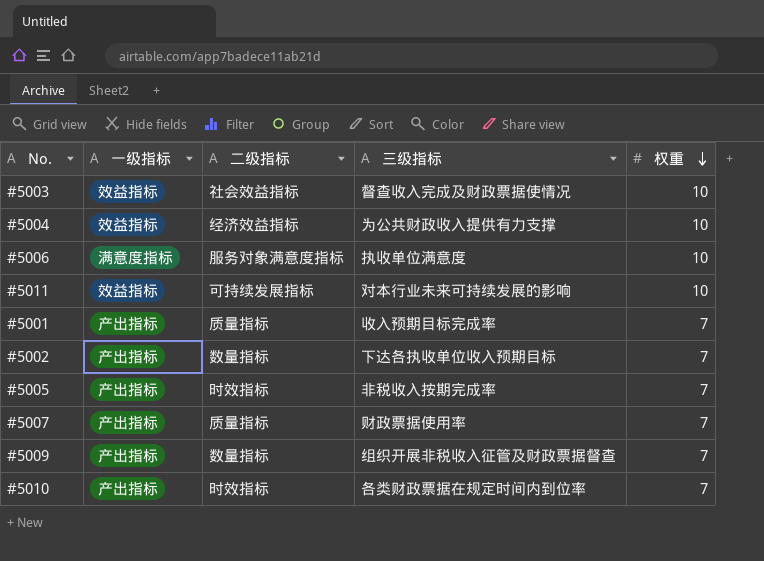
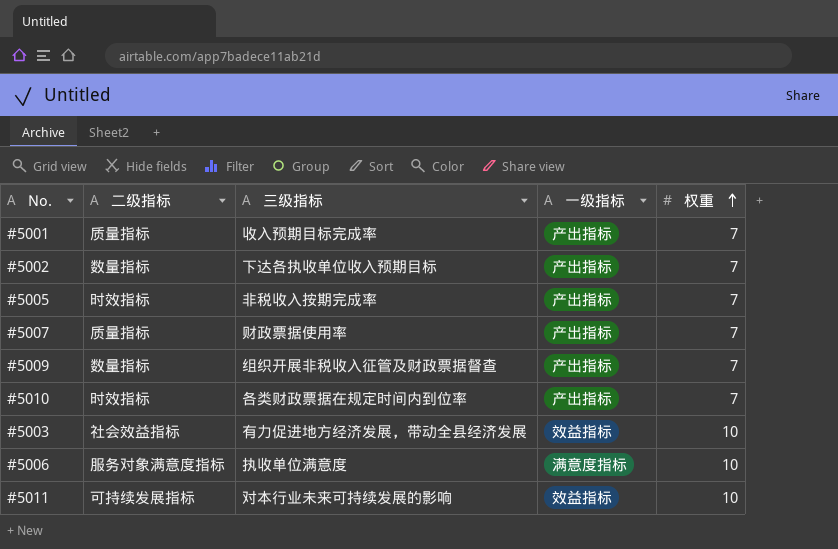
row order: 权重 descending -> 权重 ascending
column 一级指标 | position: 2 -> 4
row #5004: 效益指标 | 经济效益指标 | 为公共财政收入提供有力支撑 | 10 -> none
#5003 | 三级指标: 督查收入完成及财政票据使情况 -> 有力促进地方经济发展，带动全县经济发展

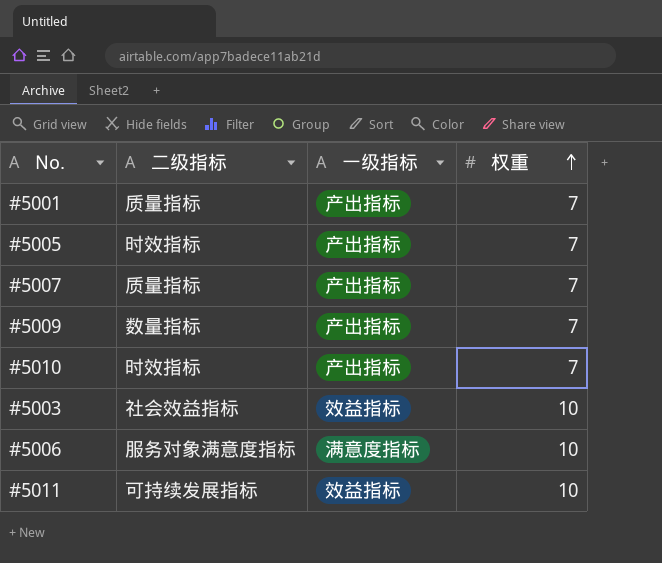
column 三级指标 | position: 3 -> none
row #5002: 数量指标 | 下达各执收单位收入预期目标 | 产出指标 | 7 -> none

